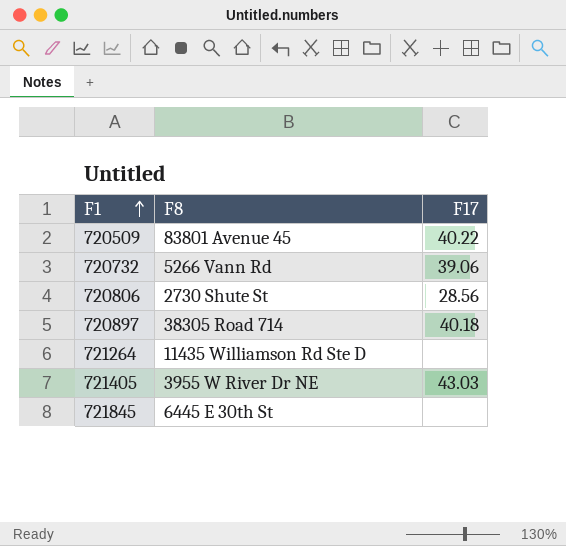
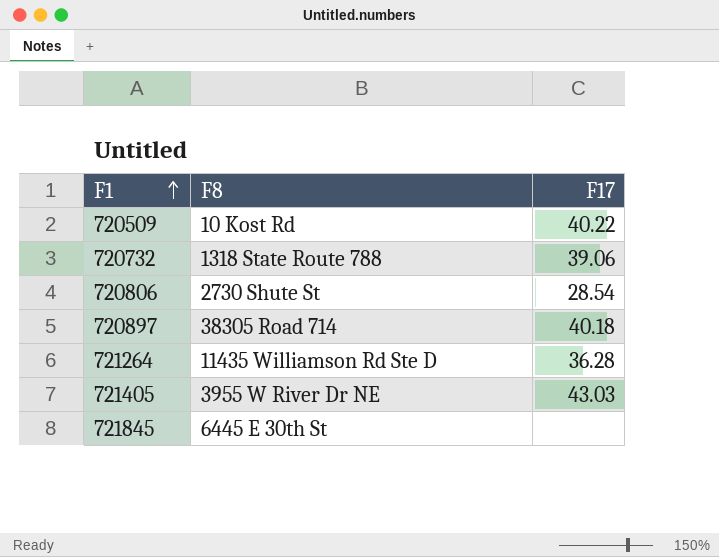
720509 | F8: 83801 Avenue 45 -> 10 Kost Rd
720732 | F8: 5266 Vann Rd -> 1318 State Route 788
720806 | F17: 28.56 -> 28.54
721264 | F17: none -> 36.28

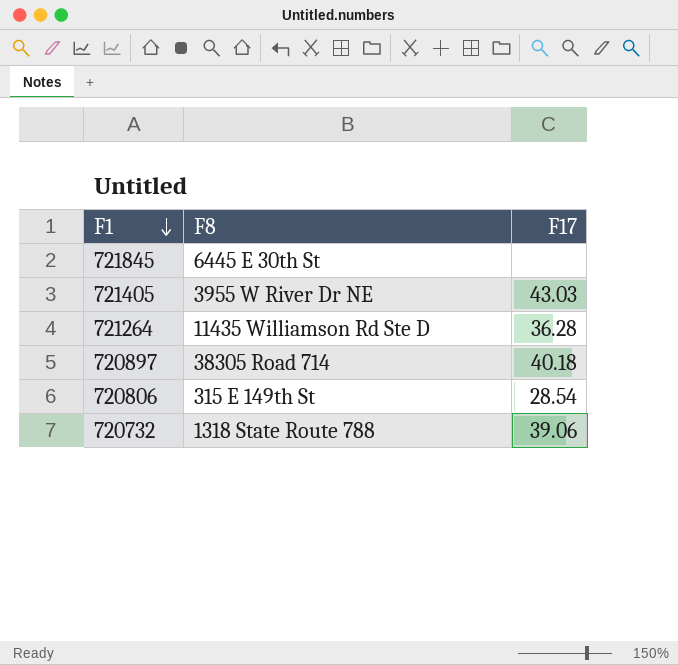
row order: F1 ascending -> F1 descending
row 720509: 10 Kost Rd | 40.22 -> none
720806 | F8: 2730 Shute St -> 315 E 149th St

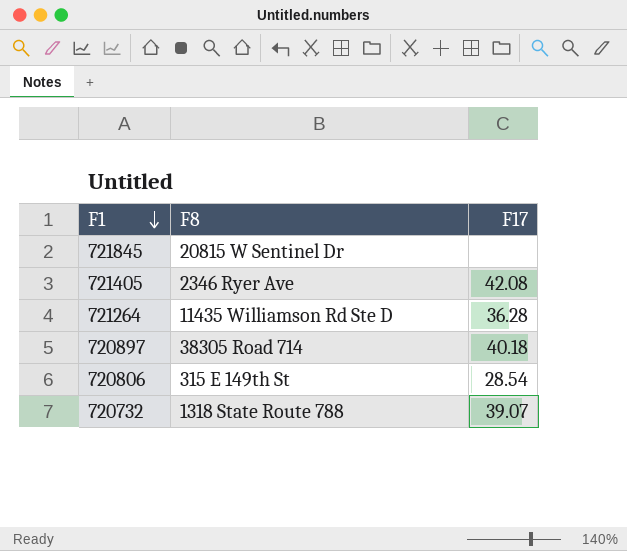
721845 | F8: 6445 E 30th St -> 20815 W Sentinel Dr
721405 | F8: 3955 W River Dr NE -> 2346 Ryer Ave
721405 | F17: 43.03 -> 42.08
720732 | F17: 39.06 -> 39.07

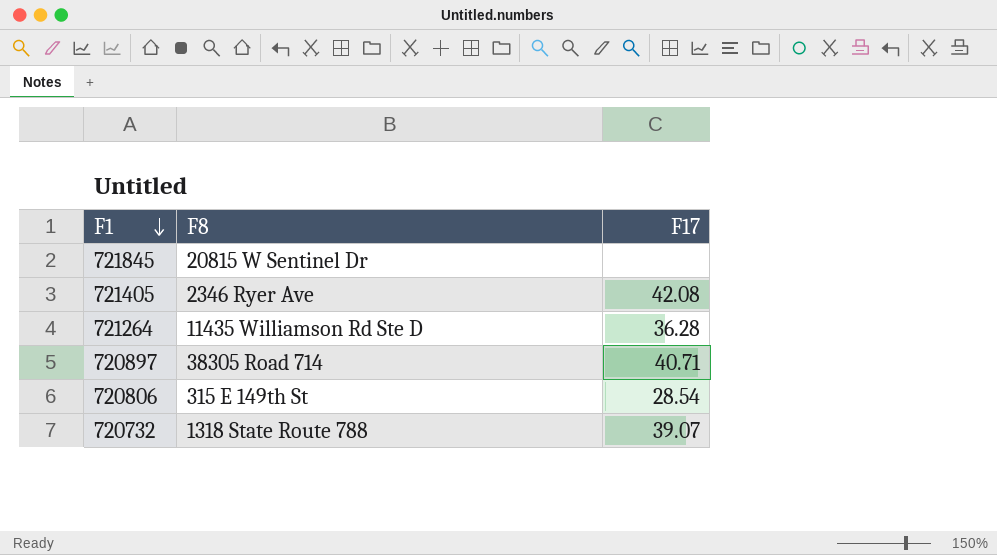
720897 | F17: 40.18 -> 40.71

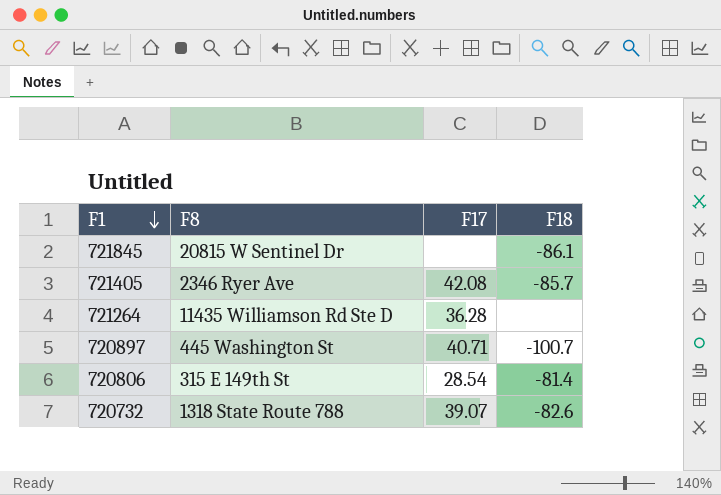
column F18 | position: none -> 4
720897 | F8: 38305 Road 714 -> 445 Washington St

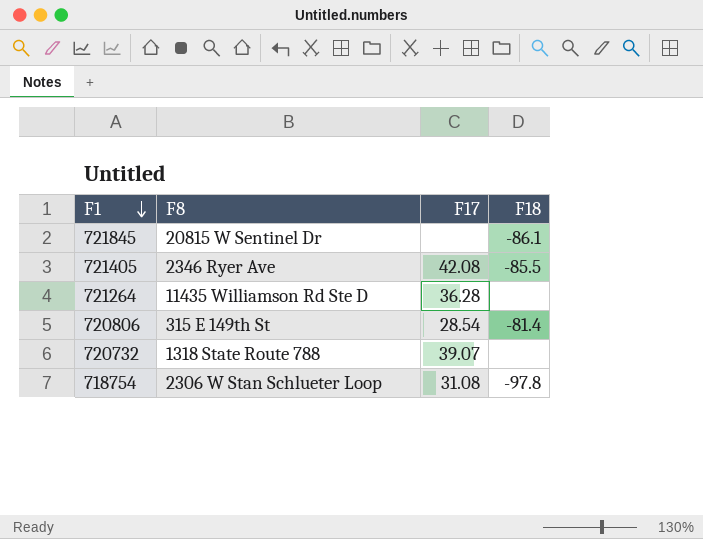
row 720897: 445 Washington St | 40.71 | -100.7 -> none
721405 | F18: -85.7 -> -85.5
720732 | F18: -82.6 -> none
row 718754: none -> 2306 W Stan Schlueter Loop | 31.08 | -97.8

